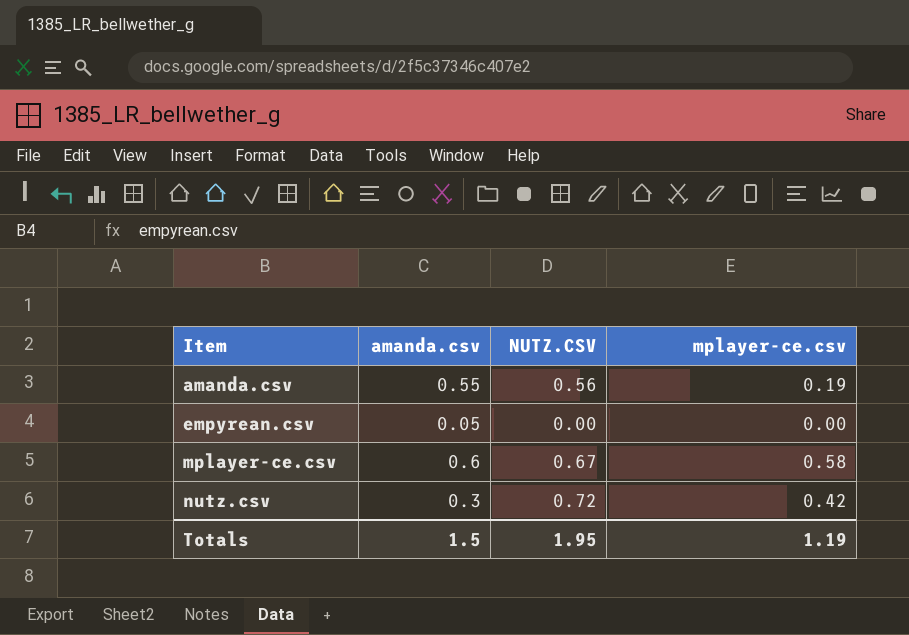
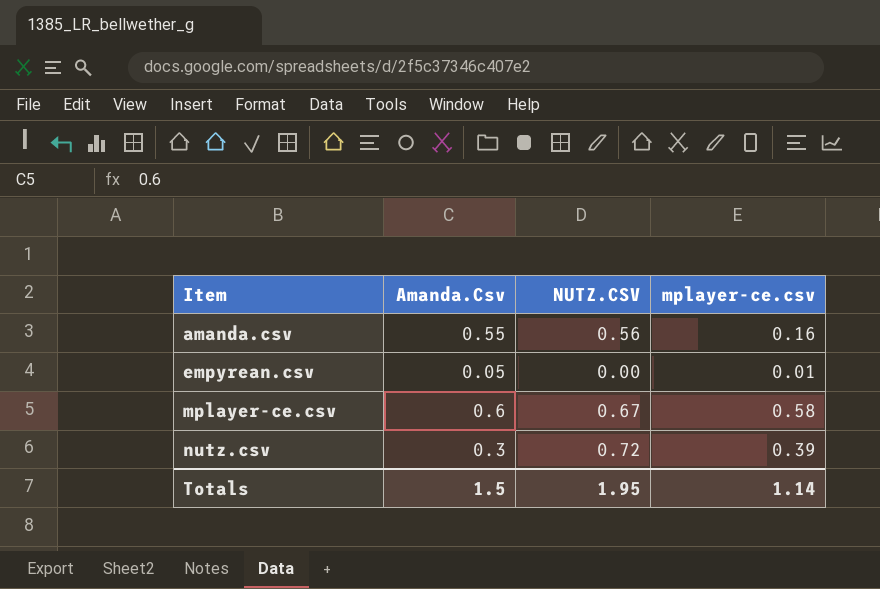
column name: amanda.csv -> Amanda.Csv
amanda.csv | mplayer-ce.csv: 0.19 -> 0.16
empyrean.csv | mplayer-ce.csv: 0.00 -> 0.01
nutz.csv | mplayer-ce.csv: 0.42 -> 0.39
Totals | mplayer-ce.csv: 1.19 -> 1.14

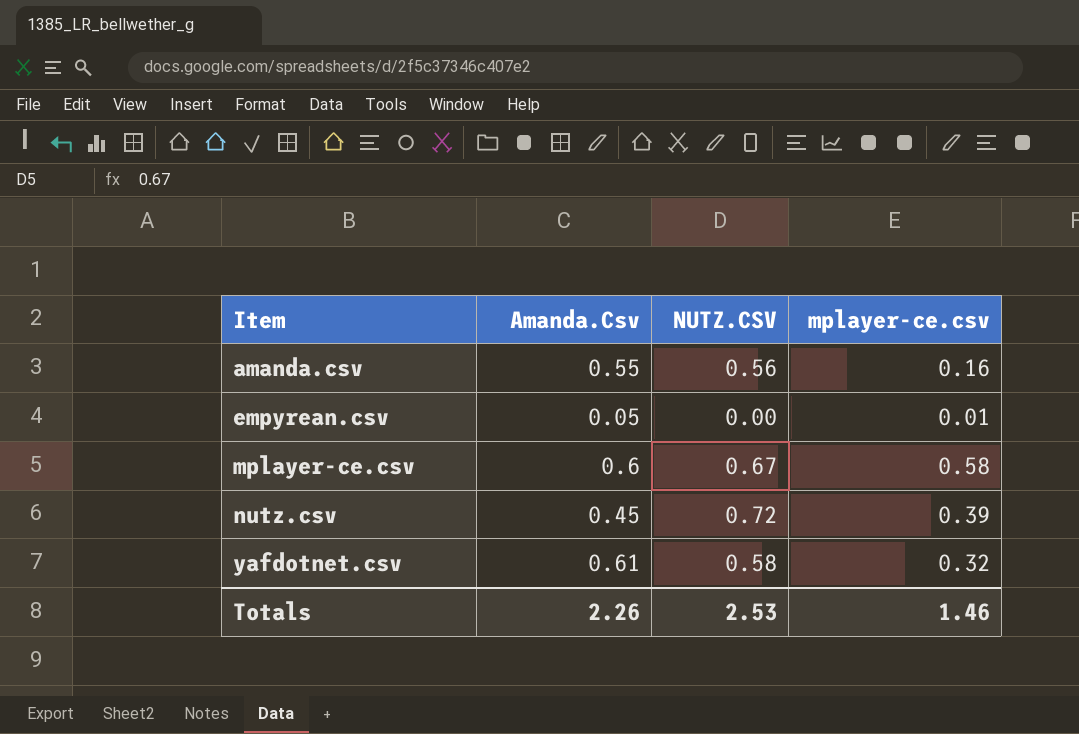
nutz.csv | Amanda.Csv: 0.3 -> 0.45
row yafdotnet.csv: none -> 0.61 | 0.58 | 0.32
Totals | Amanda.Csv: 1.5 -> 2.26
Totals | NUTZ.CSV: 1.95 -> 2.53
Totals | mplayer-ce.csv: 1.14 -> 1.46

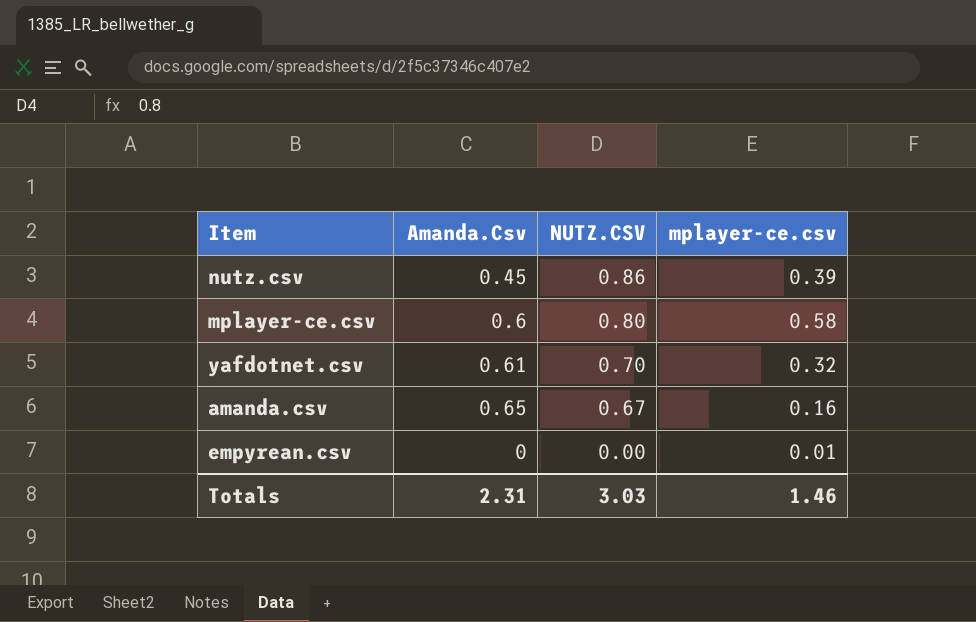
row order: Item ascending -> NUTZ.CSV descending
nutz.csv | NUTZ.CSV: 0.72 -> 0.86
mplayer-ce.csv | NUTZ.CSV: 0.67 -> 0.80
yafdotnet.csv | NUTZ.CSV: 0.58 -> 0.70
amanda.csv | Amanda.Csv: 0.55 -> 0.65
amanda.csv | NUTZ.CSV: 0.56 -> 0.67
empyrean.csv | Amanda.Csv: 0.05 -> 0
Totals | Amanda.Csv: 2.26 -> 2.31
Totals | NUTZ.CSV: 2.53 -> 3.03

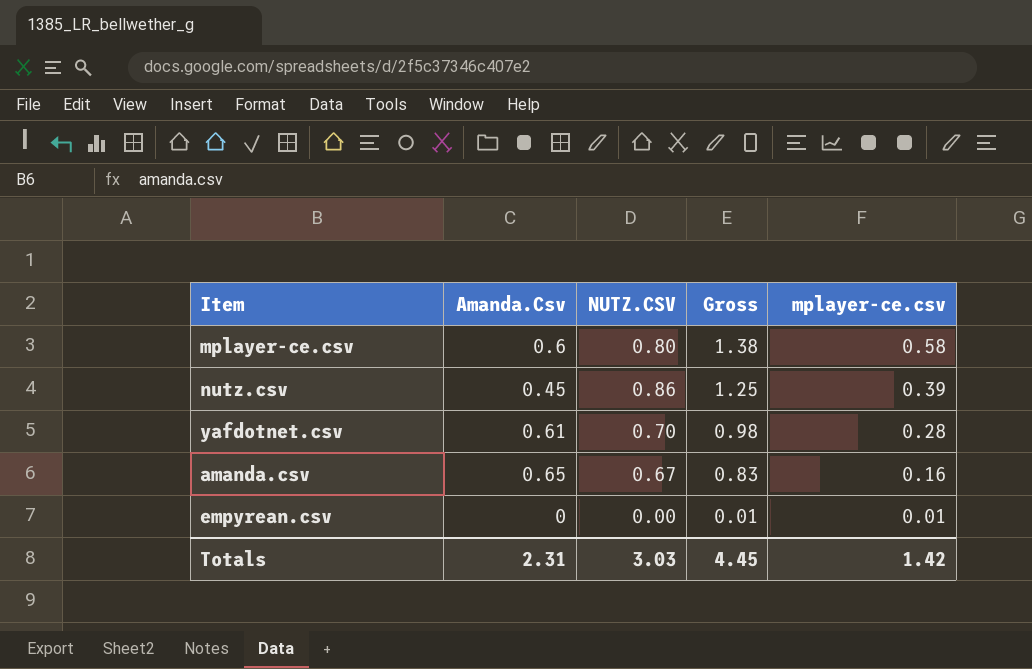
row order: NUTZ.CSV descending -> Gross descending
column Gross | formula: none -> [NUTZ.CSV] + [mplayer-ce.csv]
yafdotnet.csv | mplayer-ce.csv: 0.32 -> 0.28
Totals | mplayer-ce.csv: 1.46 -> 1.42

